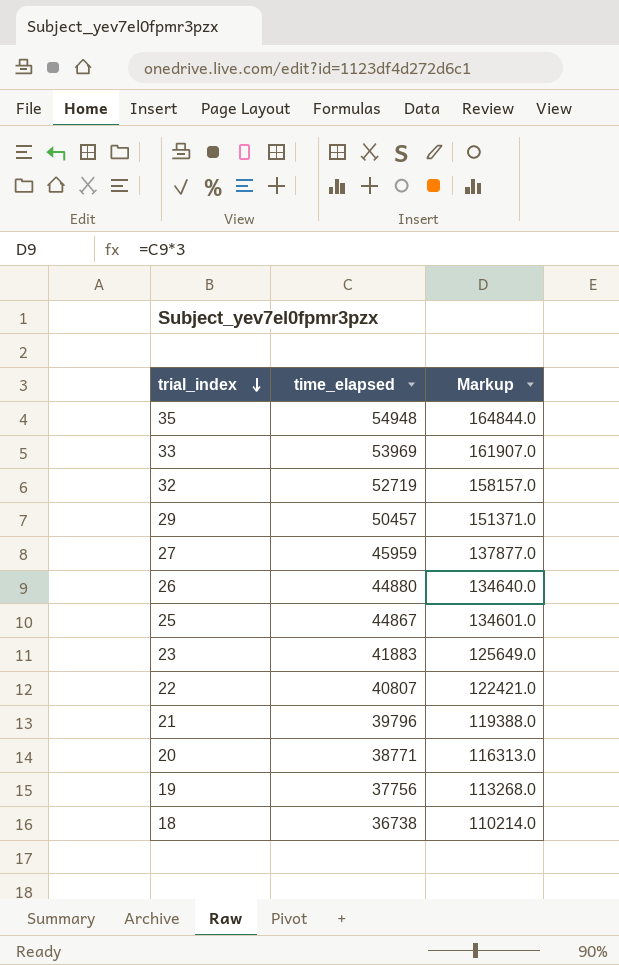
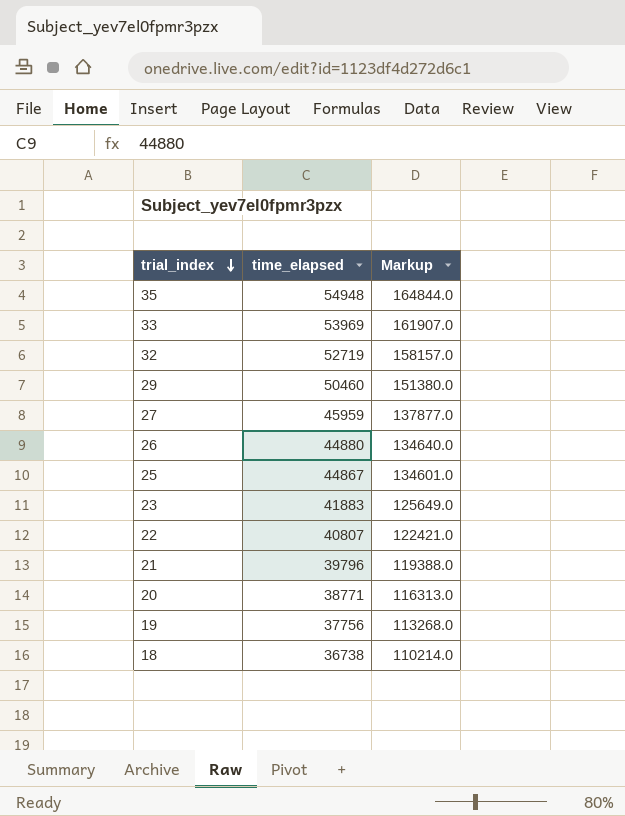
29 | time_elapsed: 50457 -> 50460
29 | Markup: 151371.0 -> 151380.0

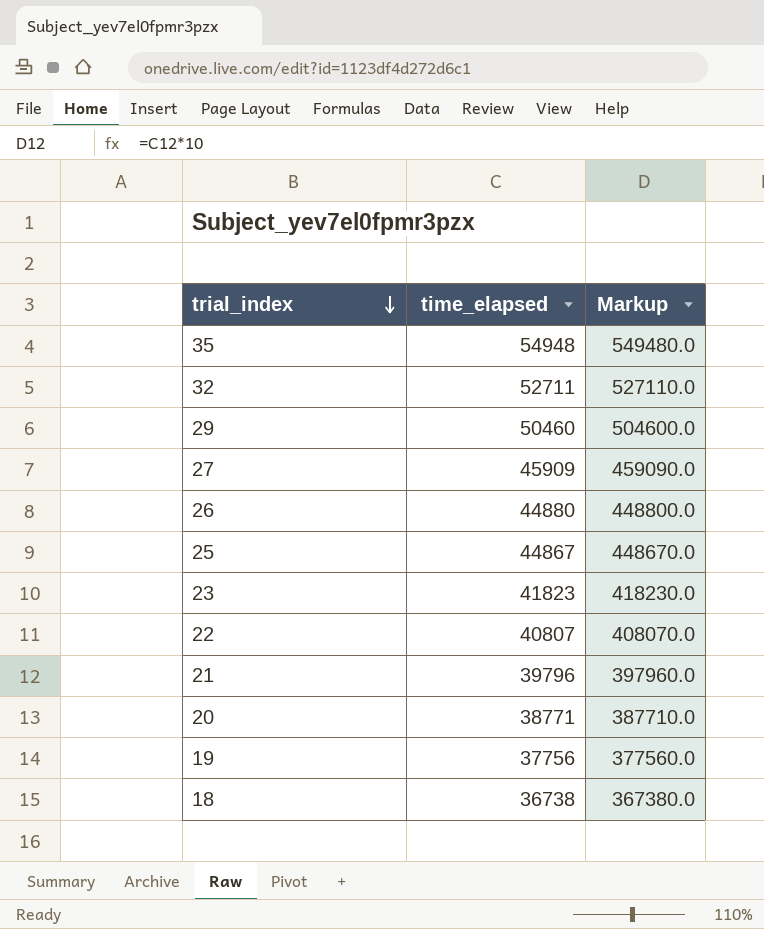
column Markup | formula: [time_elapsed] * 3 -> [time_elapsed] * 10
row 33: 53969 | 161907.0 -> none
32 | time_elapsed: 52719 -> 52711
27 | time_elapsed: 45959 -> 45909
23 | time_elapsed: 41883 -> 41823

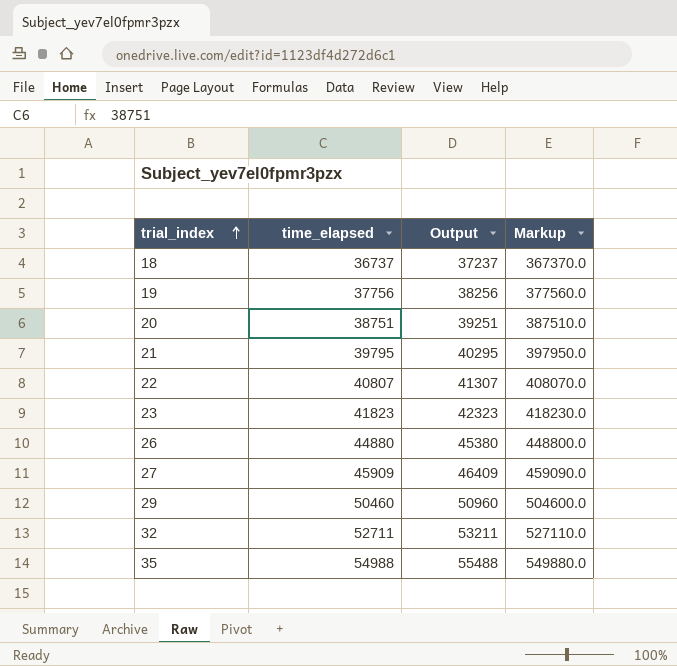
row order: trial_index descending -> trial_index ascending
column Output | formula: none -> [time_elapsed] + 500
row 25: 44867 | 448670.0 -> none
18 | time_elapsed: 36738 -> 36737
18 | Markup: 367380.0 -> 367370.0
20 | time_elapsed: 38771 -> 38751
20 | Markup: 387710.0 -> 387510.0
21 | time_elapsed: 39796 -> 39795
21 | Markup: 397960.0 -> 397950.0
35 | time_elapsed: 54948 -> 54988
35 | Markup: 549480.0 -> 549880.0

